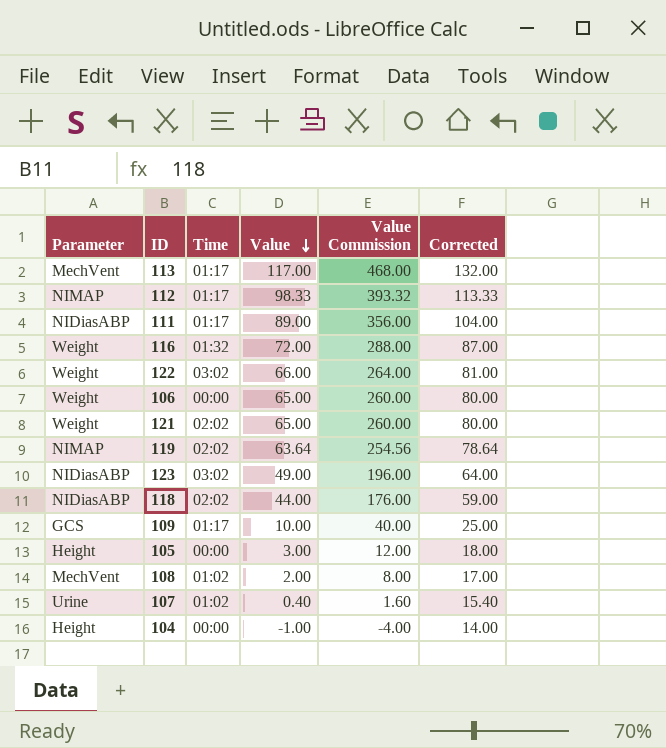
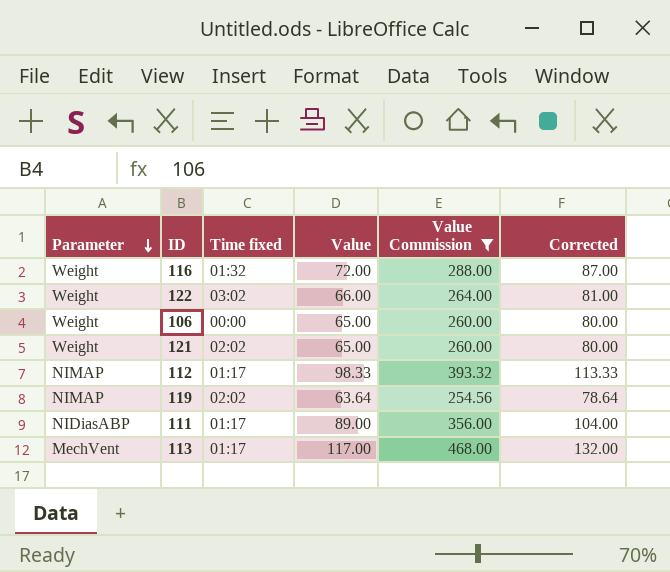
filter: none -> Value Commission >= 254.56
row order: Value descending -> Parameter descending
column name: Time -> Time fixed

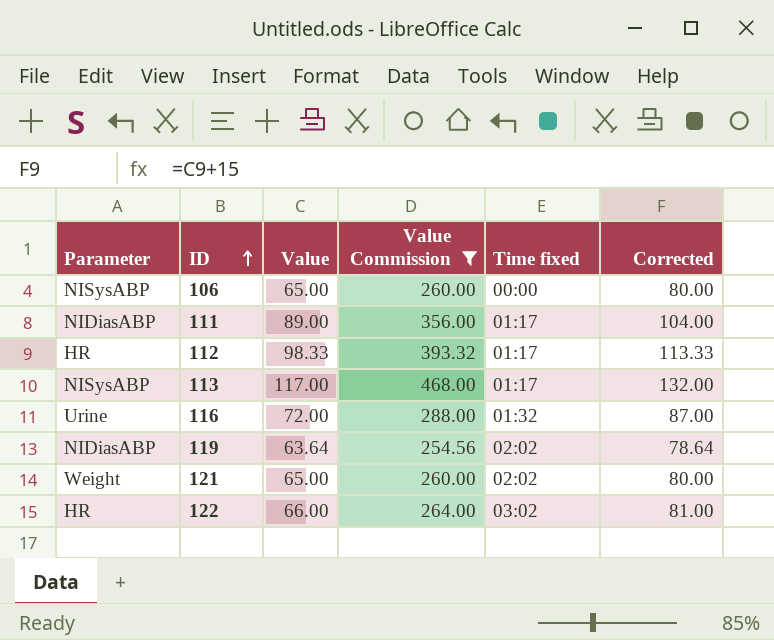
row order: Parameter descending -> ID ascending
column Time fixed | position: 3 -> 5
106 | Parameter: Weight -> NISysABP
112 | Parameter: NIMAP -> HR
113 | Parameter: MechVent -> NISysABP
116 | Parameter: Weight -> Urine
119 | Parameter: NIMAP -> NIDiasABP
122 | Parameter: Weight -> HR

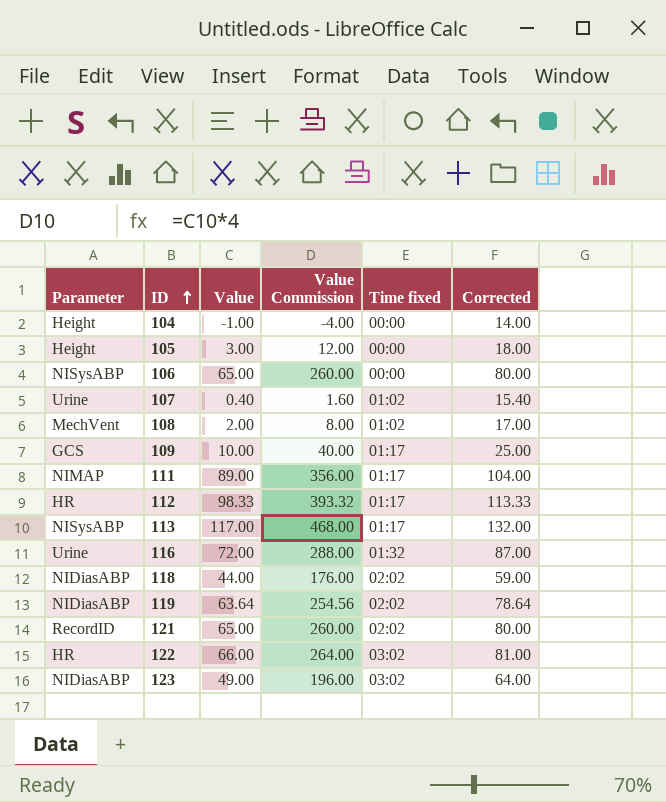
filter: Value Commission >= 254.56 -> none
111 | Parameter: NIDiasABP -> NIMAP
121 | Parameter: Weight -> RecordID

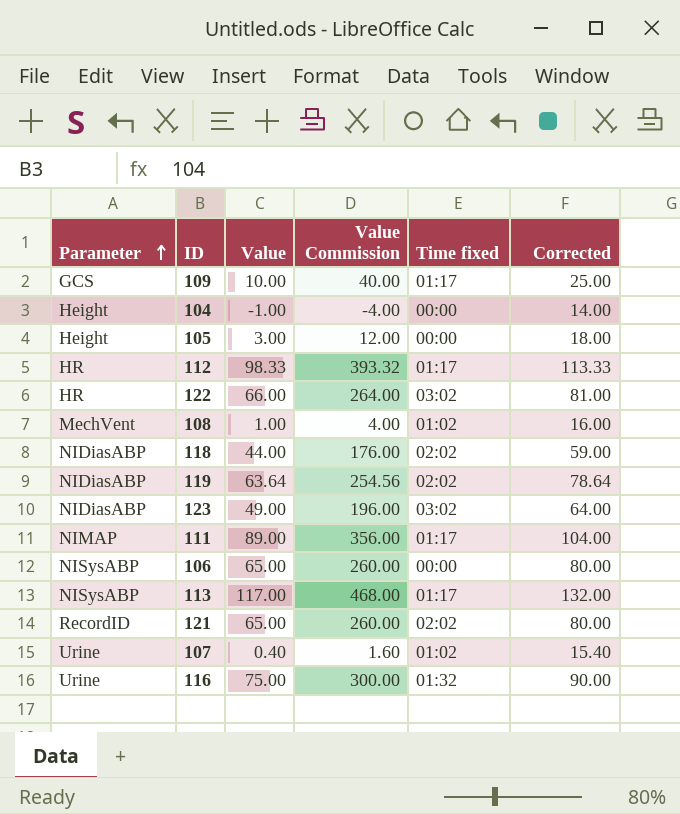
row order: ID ascending -> Parameter ascending
108 | Value: 2.00 -> 1.00
108 | Value Commission: 8.00 -> 4.00
108 | Corrected: 17.00 -> 16.00
116 | Value: 72.00 -> 75.00
116 | Value Commission: 288.00 -> 300.00
116 | Corrected: 87.00 -> 90.00

